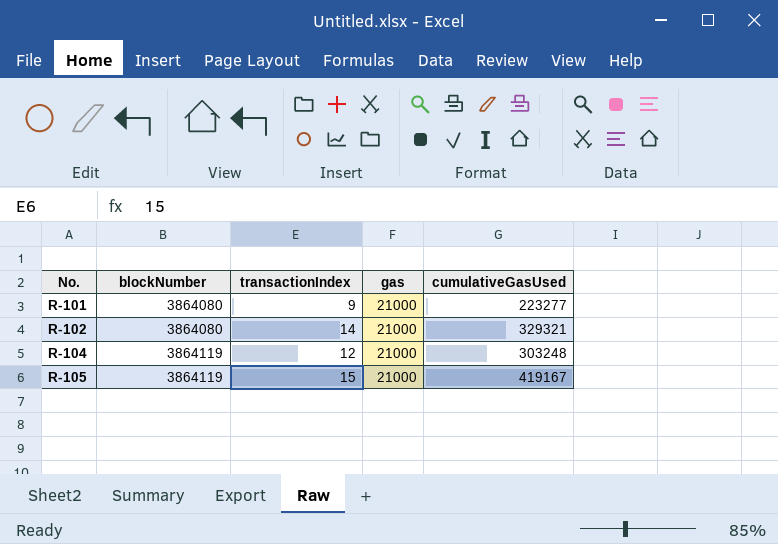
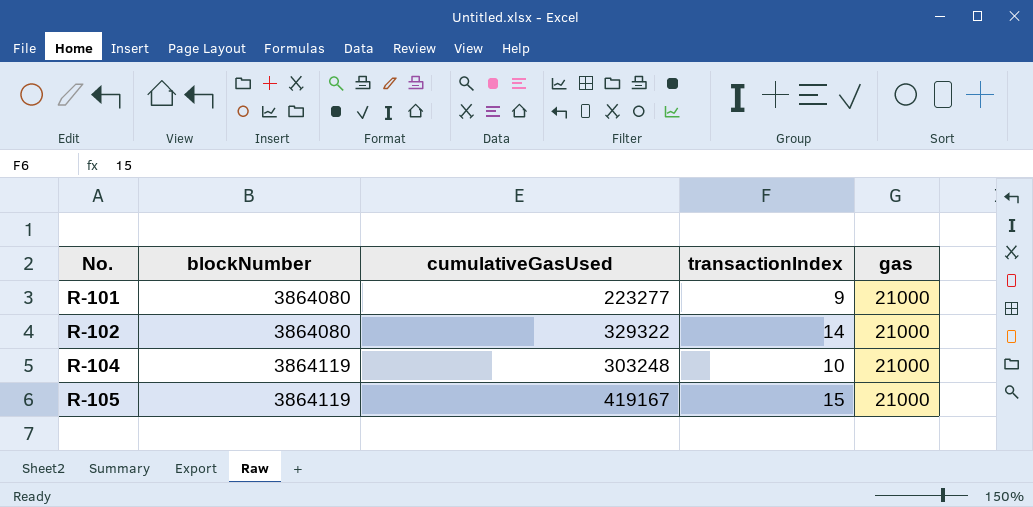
column cumulativeGasUsed | position: 5 -> 3
R-102 | cumulativeGasUsed: 329321 -> 329322
R-104 | transactionIndex: 12 -> 10

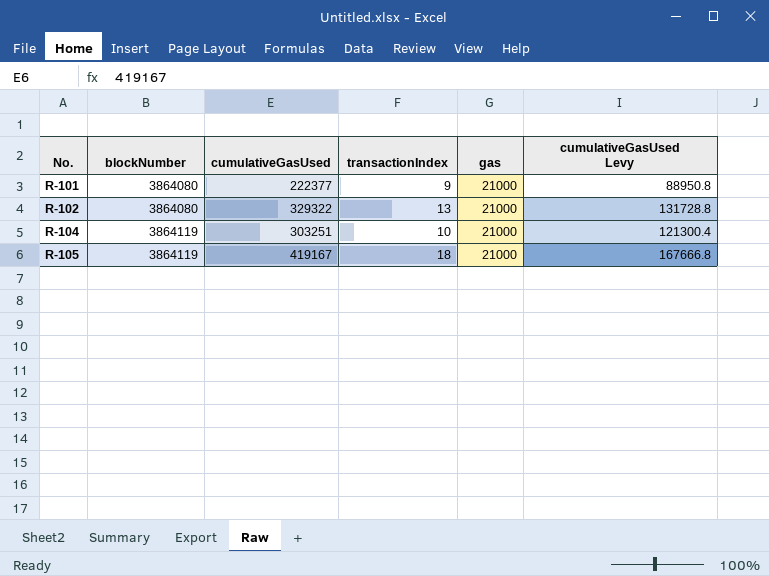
column cumulativeGasUsed Levy | formula: none -> [cumulativeGasUsed] * 0.4
R-101 | cumulativeGasUsed: 223277 -> 222377
R-102 | transactionIndex: 14 -> 13
R-104 | cumulativeGasUsed: 303248 -> 303251
R-105 | transactionIndex: 15 -> 18

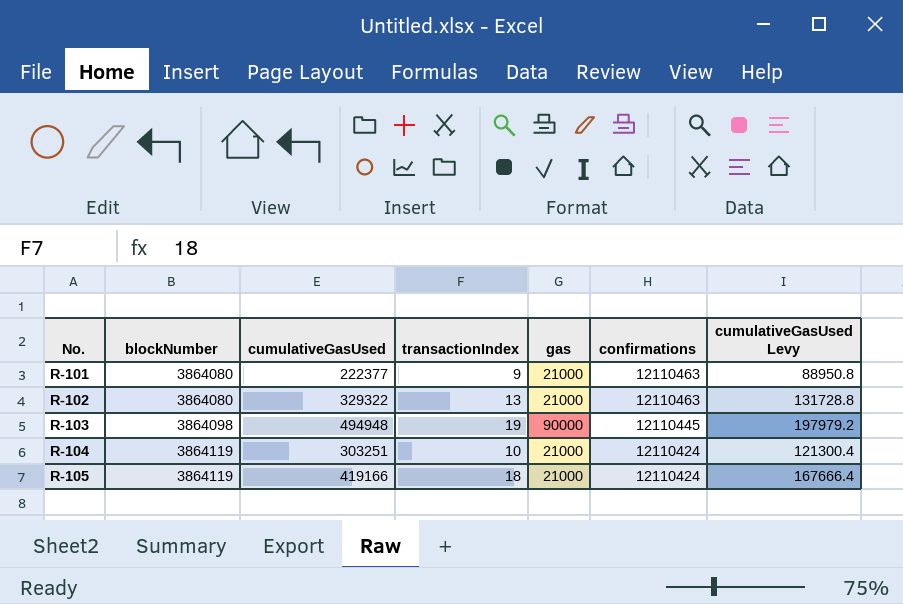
column confirmations | position: none -> 6
row R-103: none -> 3864098 | 494948 | 19 | 90000 | 12110445 | 197979.2
R-105 | cumulativeGasUsed: 419167 -> 419166
R-105 | cumulativeGasUsed Levy: 167666.8 -> 167666.4

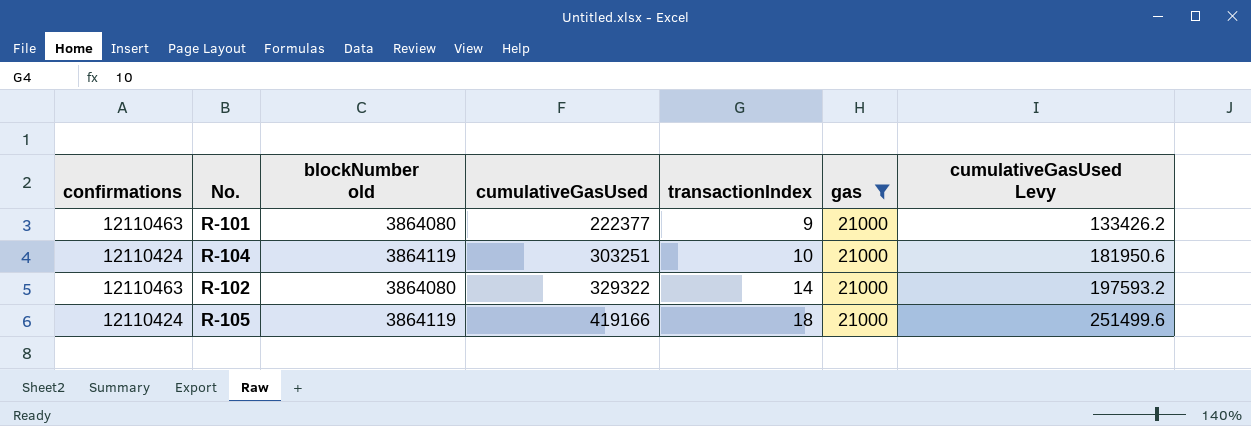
filter: none -> gas = 21000
row order: No. ascending -> cumulativeGasUsed ascending
column confirmations | position: 6 -> 1
column name: blockNumber -> blockNumber old
column cumulativeGasUsed Levy | formula: [cumulativeGasUsed] * 0.4 -> [cumulativeGasUsed] * 0.6
R-102 | transactionIndex: 13 -> 14

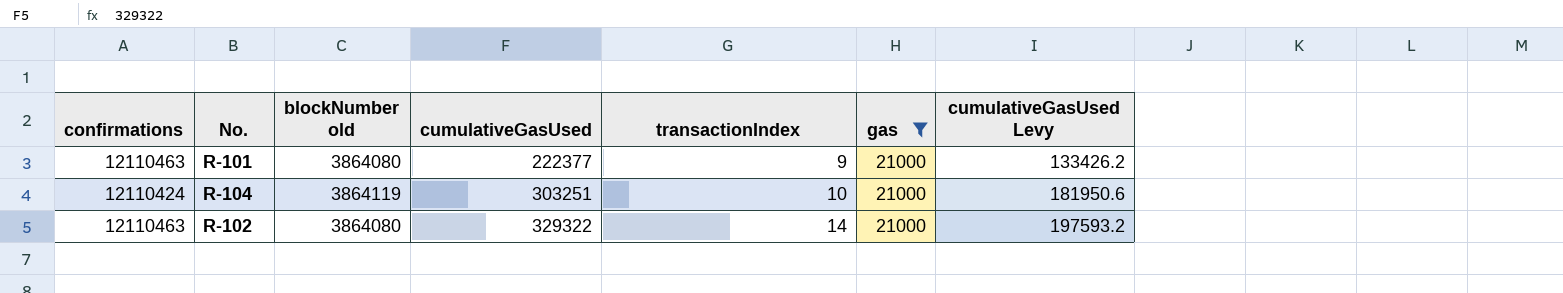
row R-105: 12110424 | 3864119 | 419166 | 18 | 21000 | 251499.6 -> none

